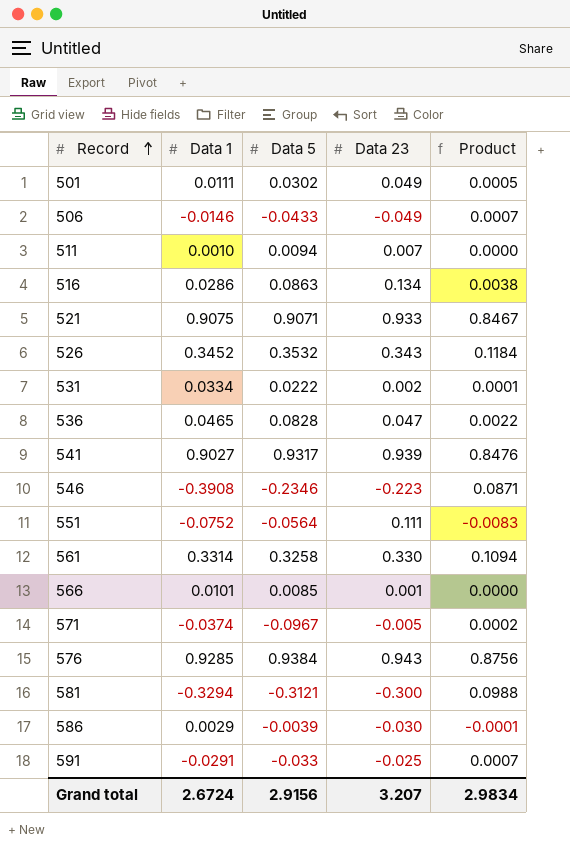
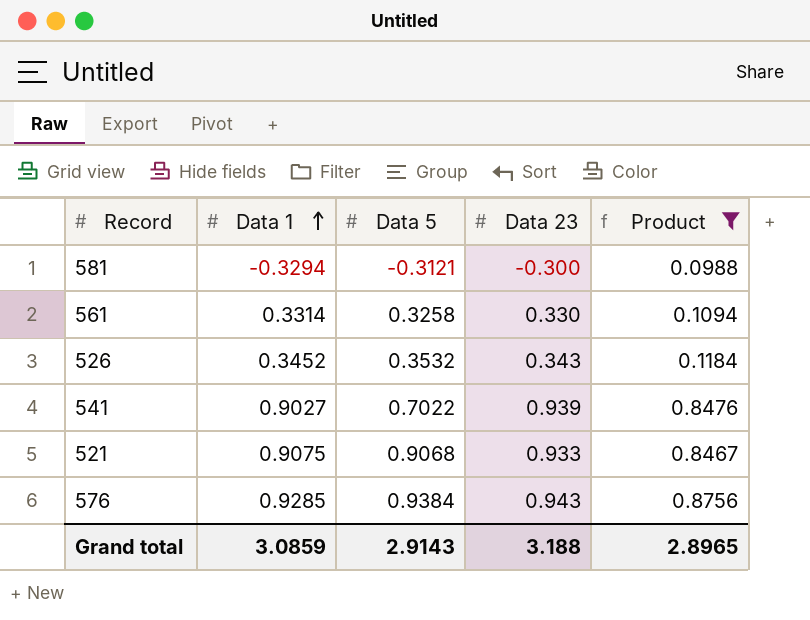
filter: none -> Product >= 0.0988
row order: Record ascending -> Data 1 ascending
541 | Data 5: 0.9317 -> 0.7022
521 | Data 5: 0.9071 -> 0.9068
Grand total | Data 1: 2.6724 -> 3.0859
Grand total | Data 5: 2.9156 -> 2.9143
Grand total | Data 23: 3.207 -> 3.188
Grand total | Product: 2.9834 -> 2.8965

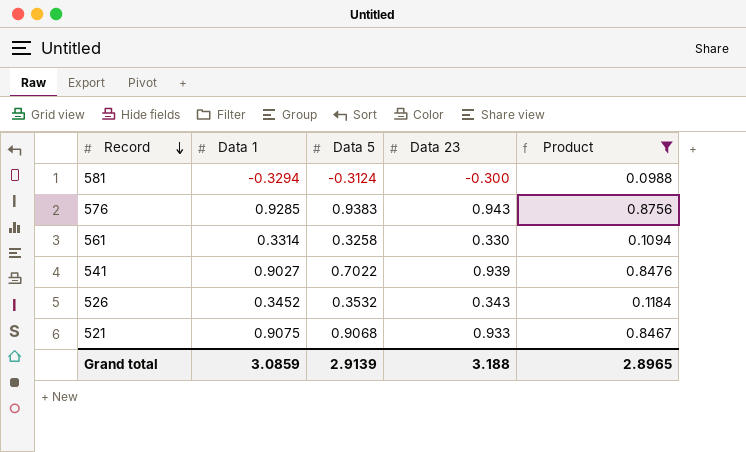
row order: Data 1 ascending -> Record descending
581 | Data 5: -0.3121 -> -0.3124
576 | Data 5: 0.9384 -> 0.9383
Grand total | Data 5: 2.9143 -> 2.9139

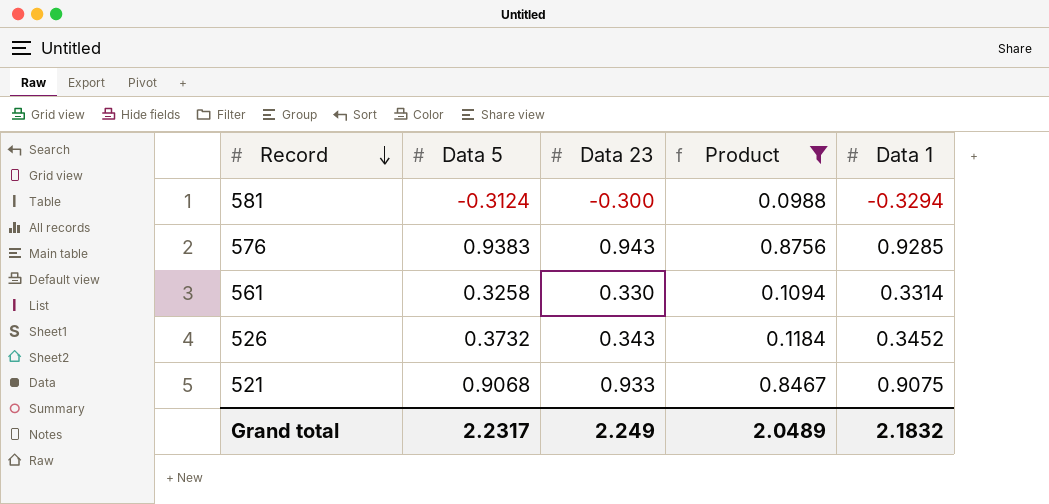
column Data 1 | position: 2 -> 5
row 541: 0.9027 | 0.7022 | 0.939 | 0.8476 -> none
526 | Data 5: 0.3532 -> 0.3732
Grand total | Data 5: 2.9139 -> 2.2317
Grand total | Data 23: 3.188 -> 2.249
Grand total | Product: 2.8965 -> 2.0489
Grand total | Data 1: 3.0859 -> 2.1832

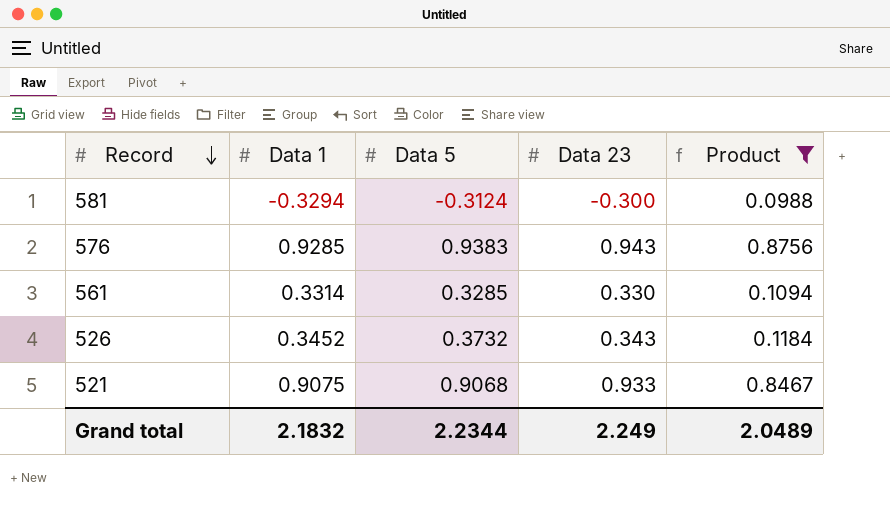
column Data 1 | position: 5 -> 2
561 | Data 5: 0.3258 -> 0.3285
Grand total | Data 5: 2.2317 -> 2.2344

